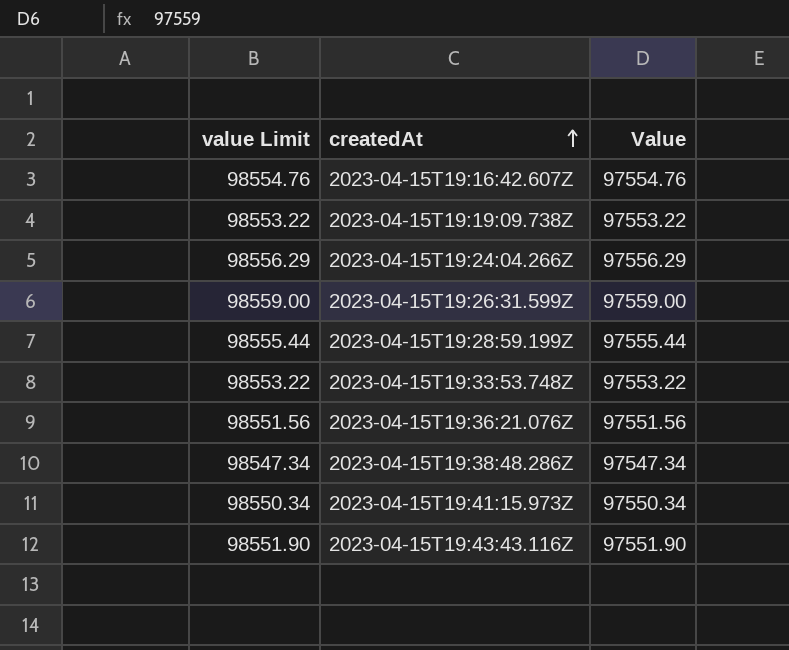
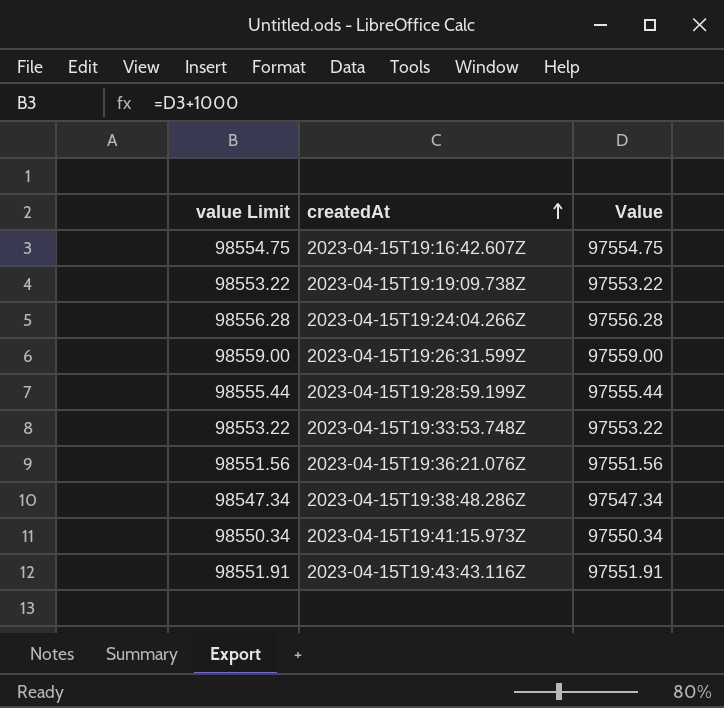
2023-04-15T19:16:42.607Z | value Limit: 98554.76 -> 98554.75
2023-04-15T19:16:42.607Z | Value: 97554.76 -> 97554.75
2023-04-15T19:24:04.266Z | value Limit: 98556.29 -> 98556.28
2023-04-15T19:24:04.266Z | Value: 97556.29 -> 97556.28
2023-04-15T19:43:43.116Z | value Limit: 98551.90 -> 98551.91
2023-04-15T19:43:43.116Z | Value: 97551.90 -> 97551.91

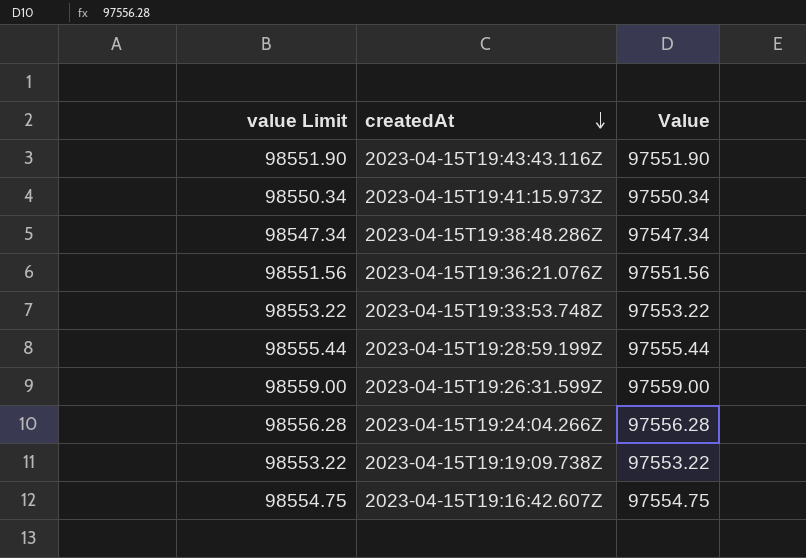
row order: createdAt ascending -> createdAt descending
2023-04-15T19:43:43.116Z | value Limit: 98551.91 -> 98551.90
2023-04-15T19:43:43.116Z | Value: 97551.91 -> 97551.90

